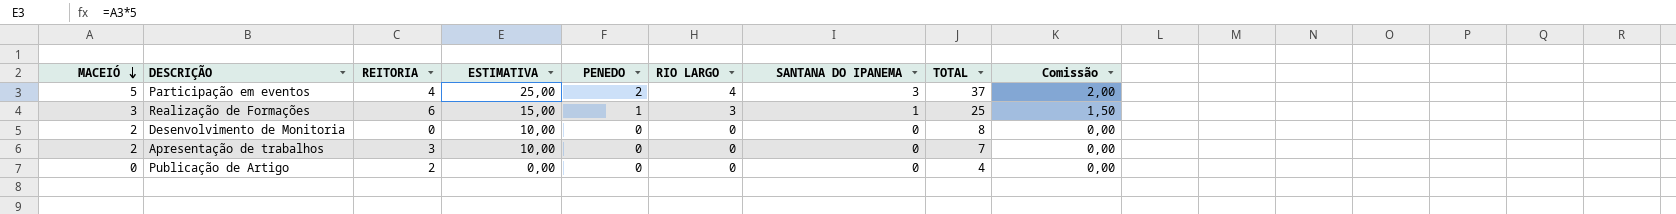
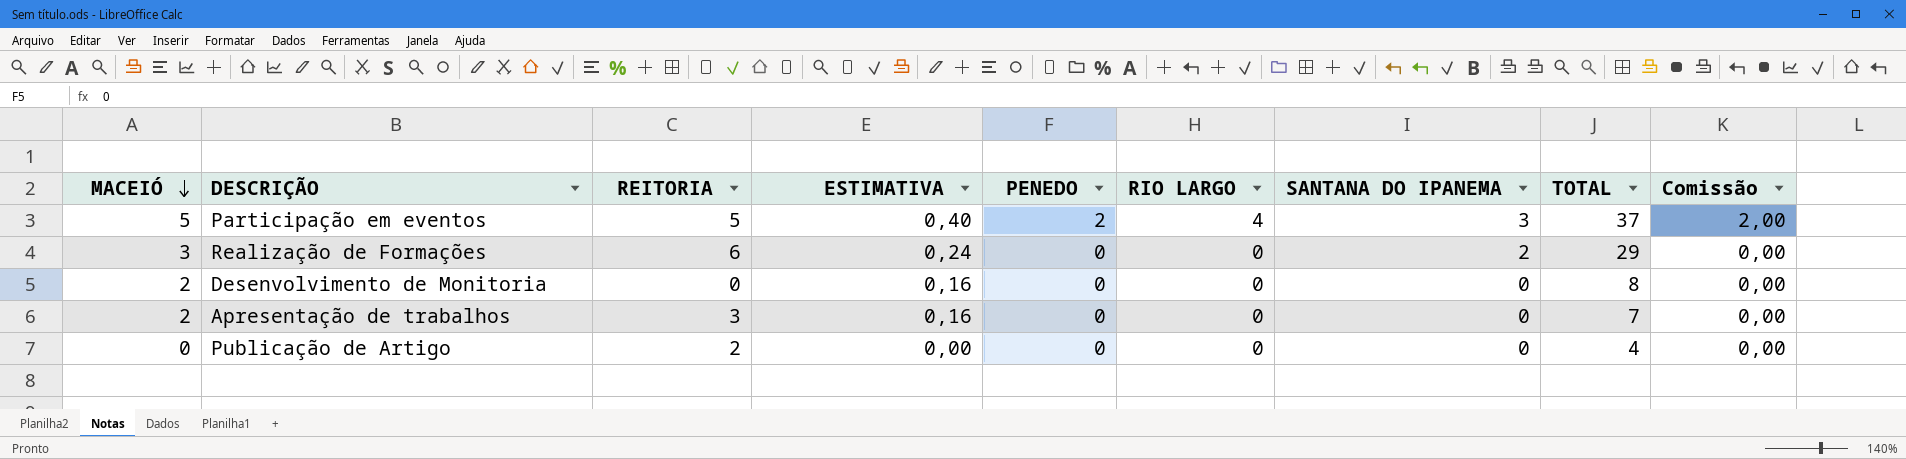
column ESTIMATIVA | formula: [MACEIÓ] * 5 -> [MACEIÓ] * 0,08
Participação em eventos | REITORIA: 4 -> 5
Realização de Formações | PENEDO: 1 -> 0
Realização de Formações | RIO LARGO: 3 -> 0
Realização de Formações | SANTANA DO IPANEMA: 1 -> 2
Realização de Formações | TOTAL: 25 -> 29
Realização de Formações | Comissão: 1,50 -> 0,00

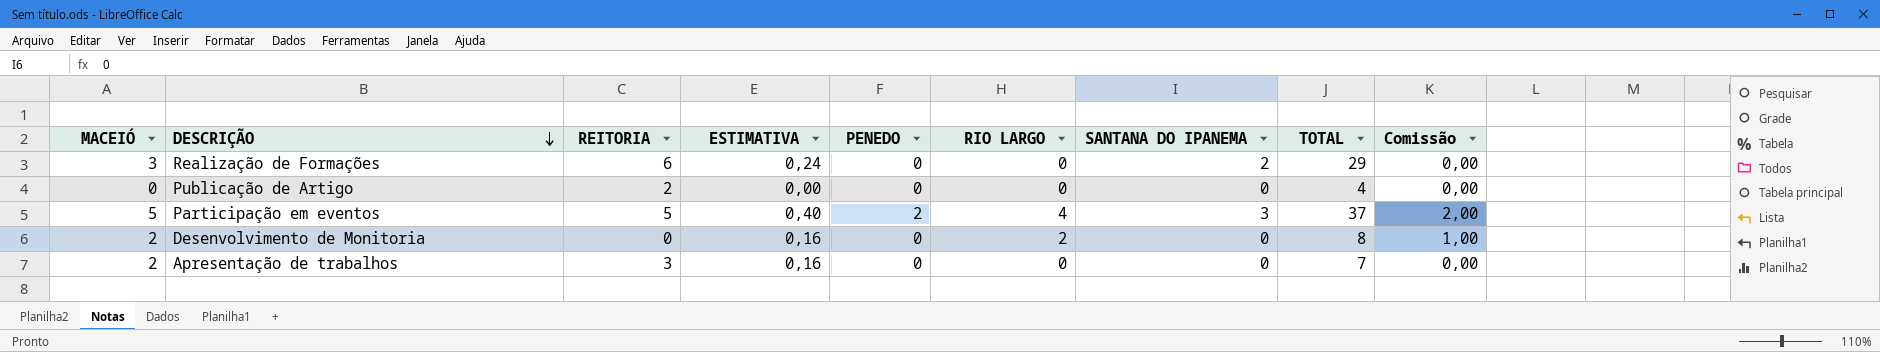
row order: MACEIÓ descending -> DESCRIÇÃO descending
Desenvolvimento de Monitoria | RIO LARGO: 0 -> 2
Desenvolvimento de Monitoria | Comissão: 0,00 -> 1,00

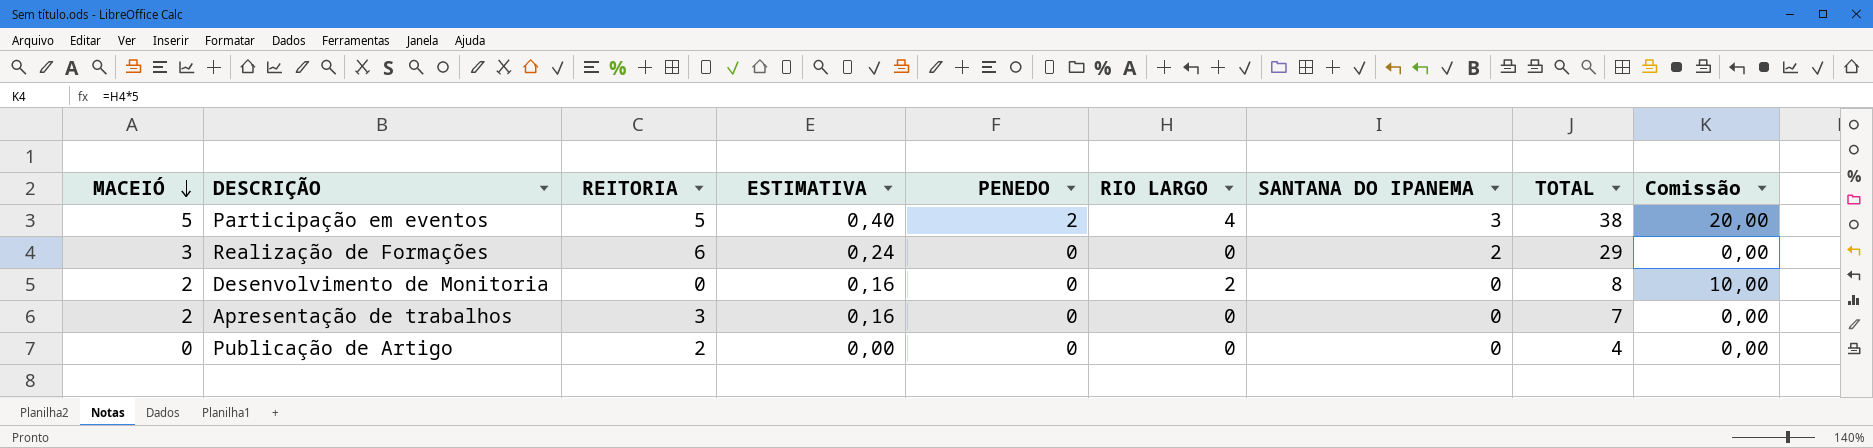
row order: DESCRIÇÃO descending -> MACEIÓ descending
column Comissão | formula: [RIO LARGO] * 0,5 -> [RIO LARGO] * 5
Participação em eventos | TOTAL: 37 -> 38

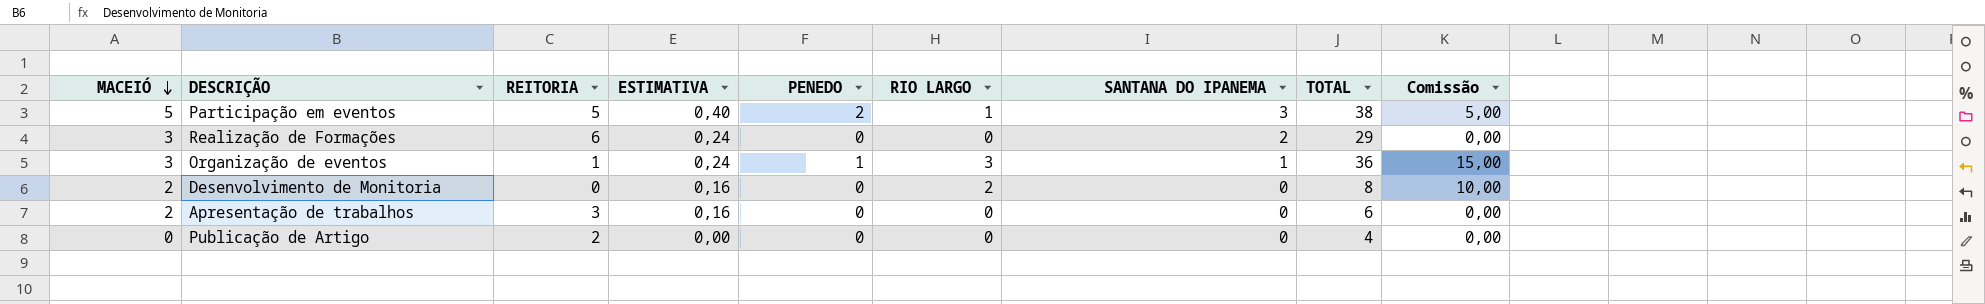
Participação em eventos | RIO LARGO: 4 -> 1
Participação em eventos | Comissão: 20,00 -> 5,00
row Organização de eventos: none -> 3 | 1 | 0,24 | 1 | 3 | 1 | 36 | 15,00
Apresentação de trabalhos | TOTAL: 7 -> 6

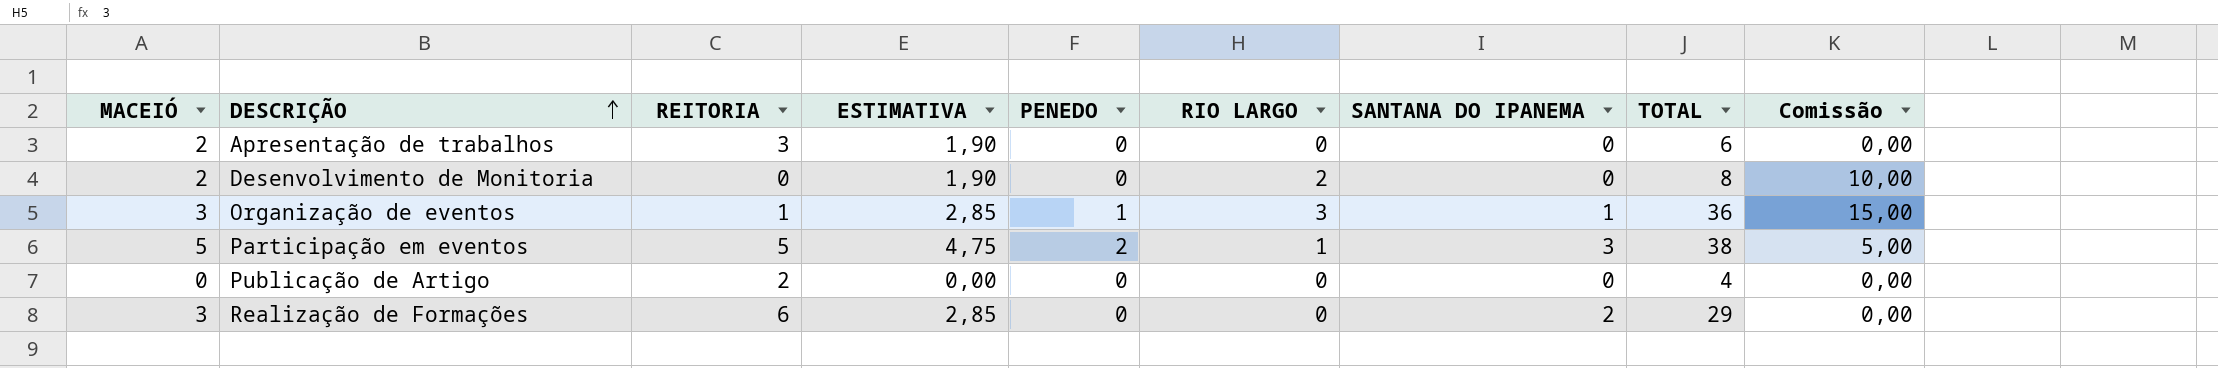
row order: MACEIÓ descending -> DESCRIÇÃO ascending
column ESTIMATIVA | formula: [MACEIÓ] * 0,08 -> [MACEIÓ] * 0,95

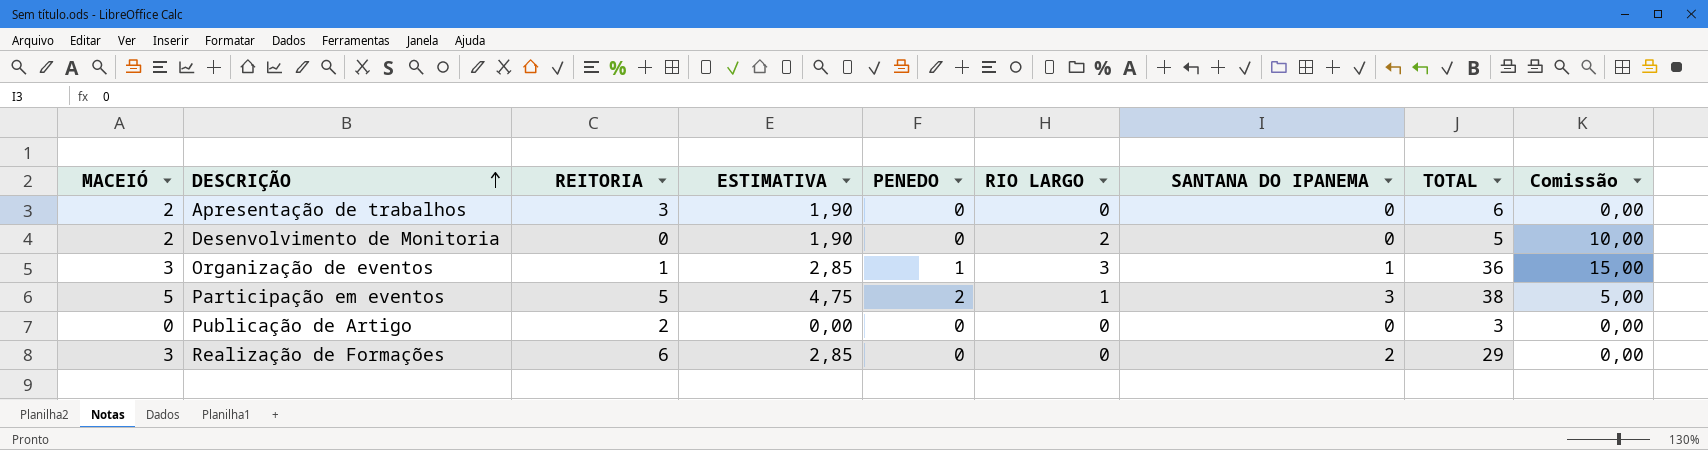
Desenvolvimento de Monitoria | TOTAL: 8 -> 5
Publicação de Artigo | TOTAL: 4 -> 3

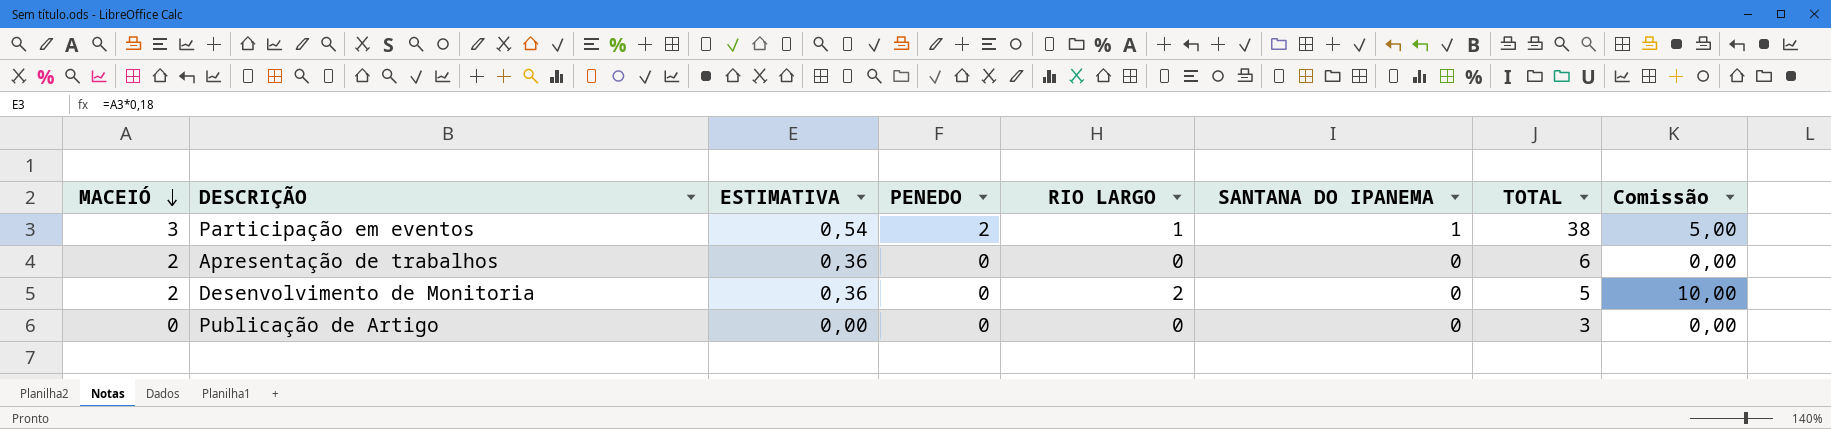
row order: DESCRIÇÃO ascending -> MACEIÓ descending
column REITORIA | position: 3 -> none
column ESTIMATIVA | formula: [MACEIÓ] * 0,95 -> [MACEIÓ] * 0,18
row Organização de eventos: 3 | 1 | 2,85 | 1 | 3 | 1 | 36 | 15,00 -> none
row Realização de Formações: 3 | 6 | 2,85 | 0 | 0 | 2 | 29 | 0,00 -> none
Participação em eventos | MACEIÓ: 5 -> 3
Participação em eventos | SANTANA DO IPANEMA: 3 -> 1

